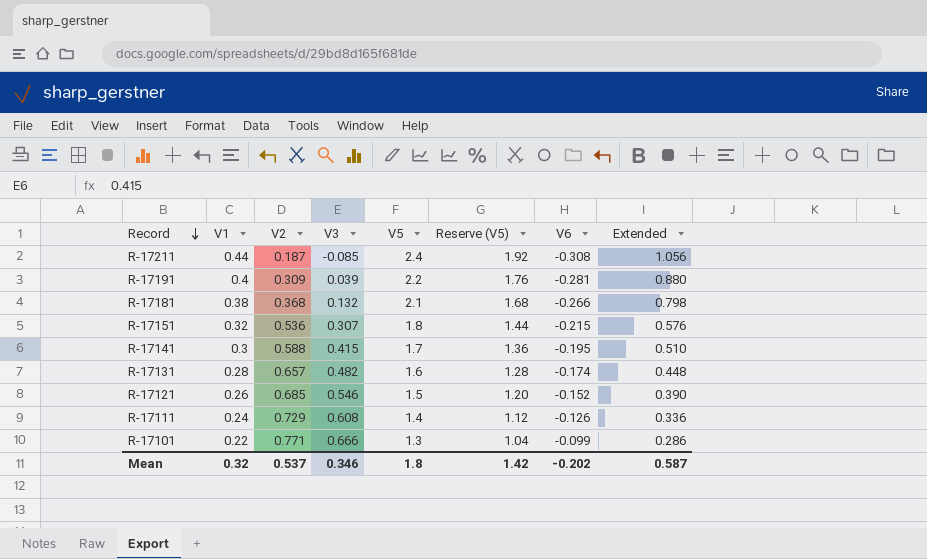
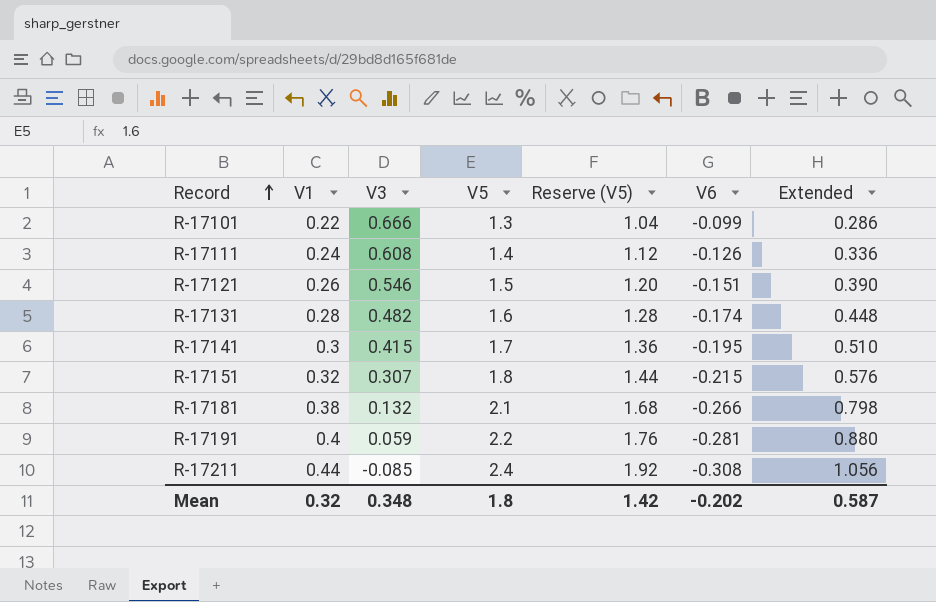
row order: Record descending -> Record ascending
column V2 | position: 3 -> none
R-17121 | V6: -0.152 -> -0.151
R-17191 | V3: 0.039 -> 0.059
Mean | V3: 0.346 -> 0.348

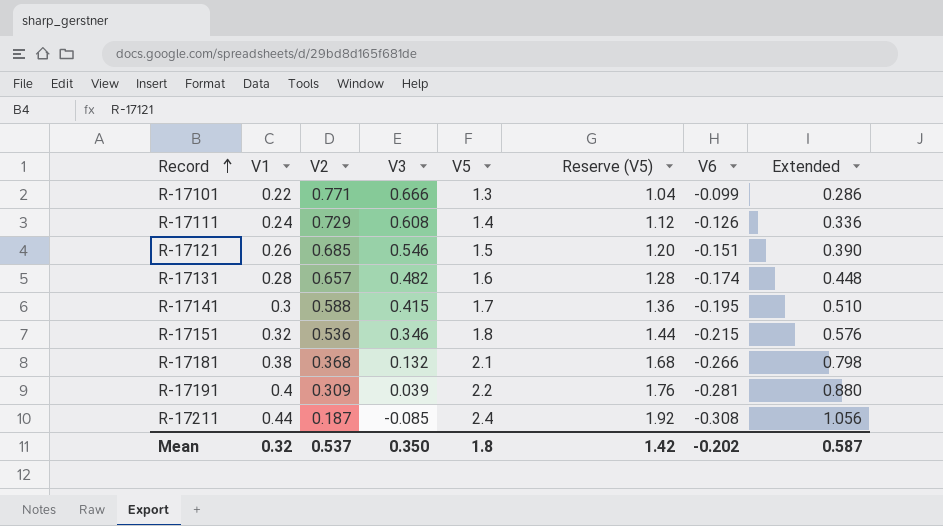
column V2 | position: none -> 3
R-17151 | V3: 0.307 -> 0.346
R-17191 | V3: 0.059 -> 0.039
Mean | V3: 0.348 -> 0.350

